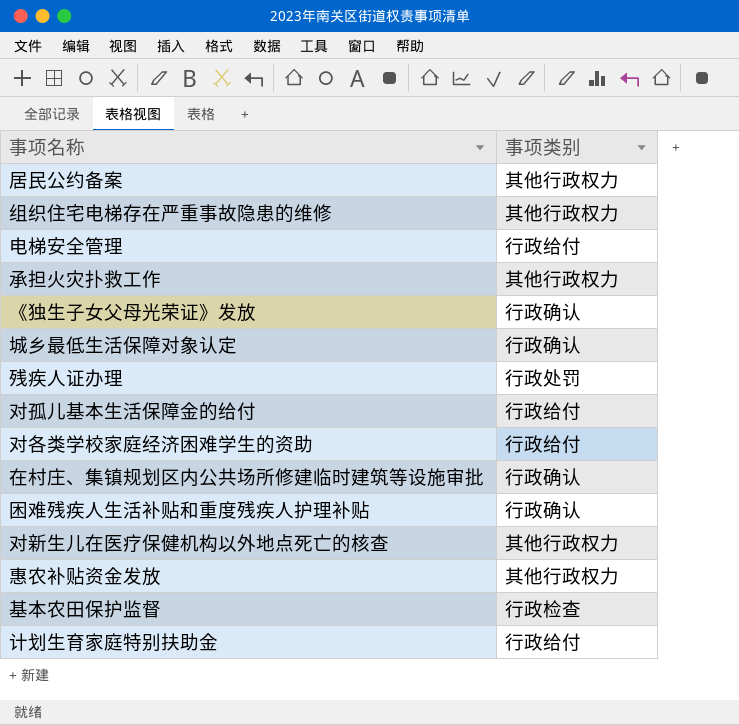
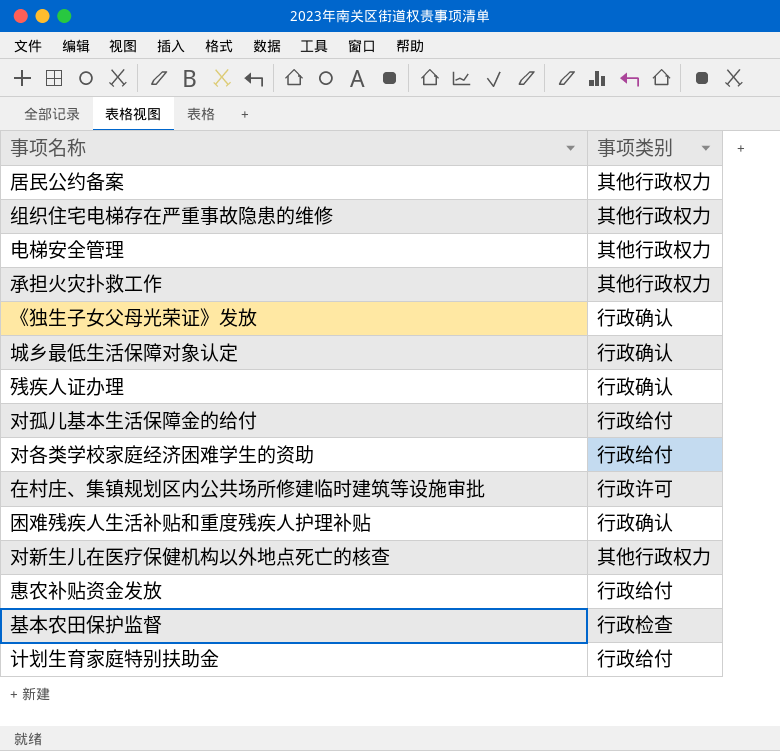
电梯安全管理 | 事项类别: 行政给付 -> 其他行政权力
残疾人证办理 | 事项类别: 行政处罚 -> 行政确认
在村庄、集镇规划区内公共场所修建临时建筑等设施审批 | 事项类别: 行政确认 -> 行政许可
惠农补贴资金发放 | 事项类别: 其他行政权力 -> 行政给付

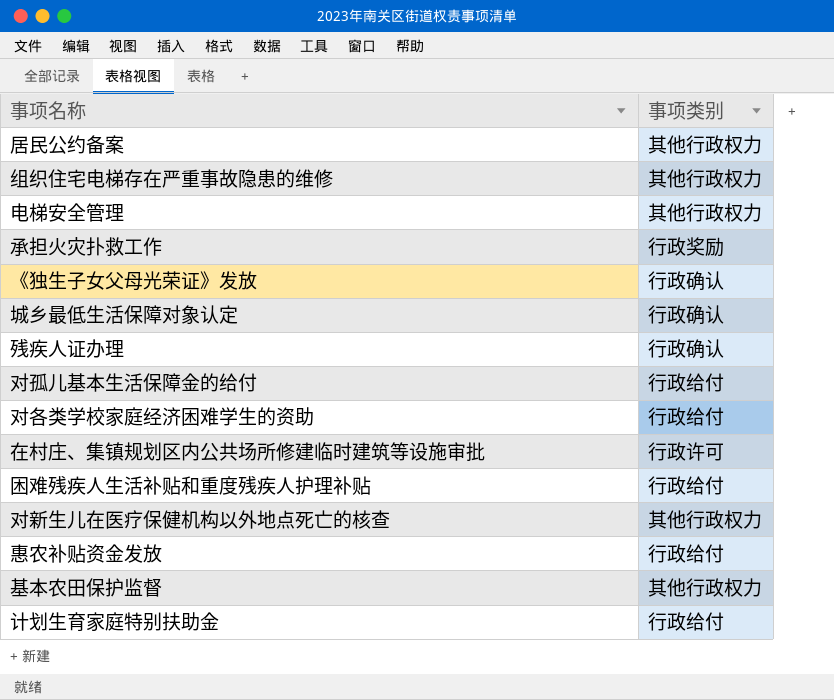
承担火灾扑救工作 | 事项类别: 其他行政权力 -> 行政奖励
困难残疾人生活补贴和重度残疾人护理补贴 | 事项类别: 行政确认 -> 行政给付
基本农田保护监督 | 事项类别: 行政检查 -> 其他行政权力

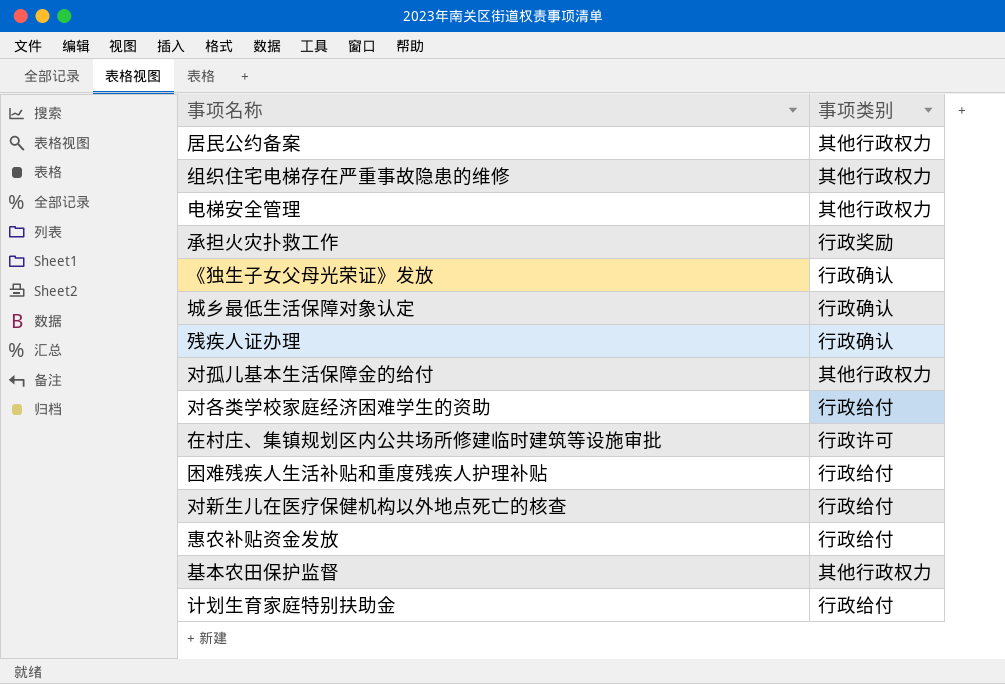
对孤儿基本生活保障金的给付 | 事项类别: 行政给付 -> 其他行政权力
对新生儿在医疗保健机构以外地点死亡的核查 | 事项类别: 其他行政权力 -> 行政给付

